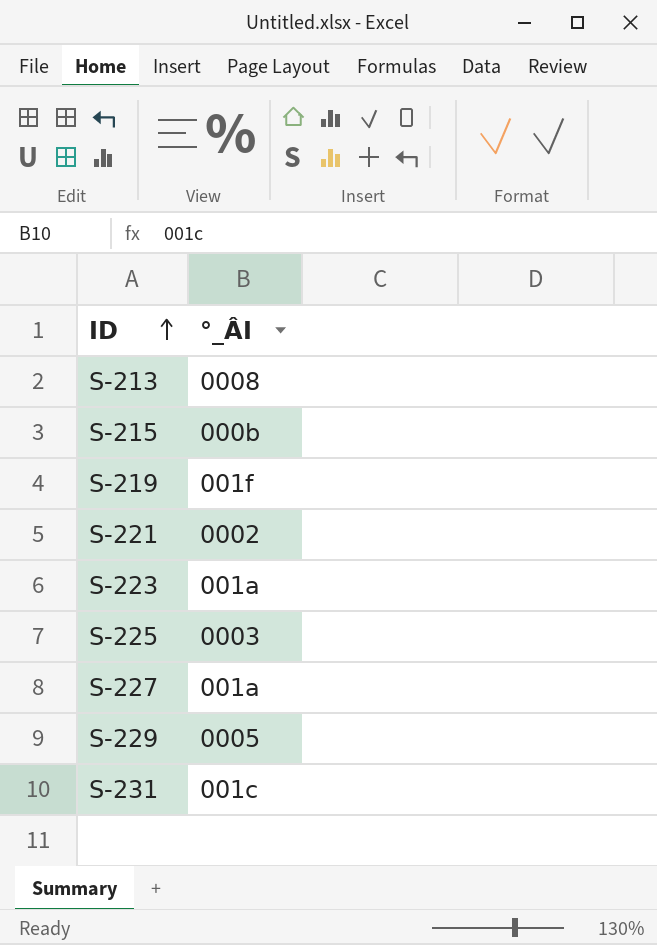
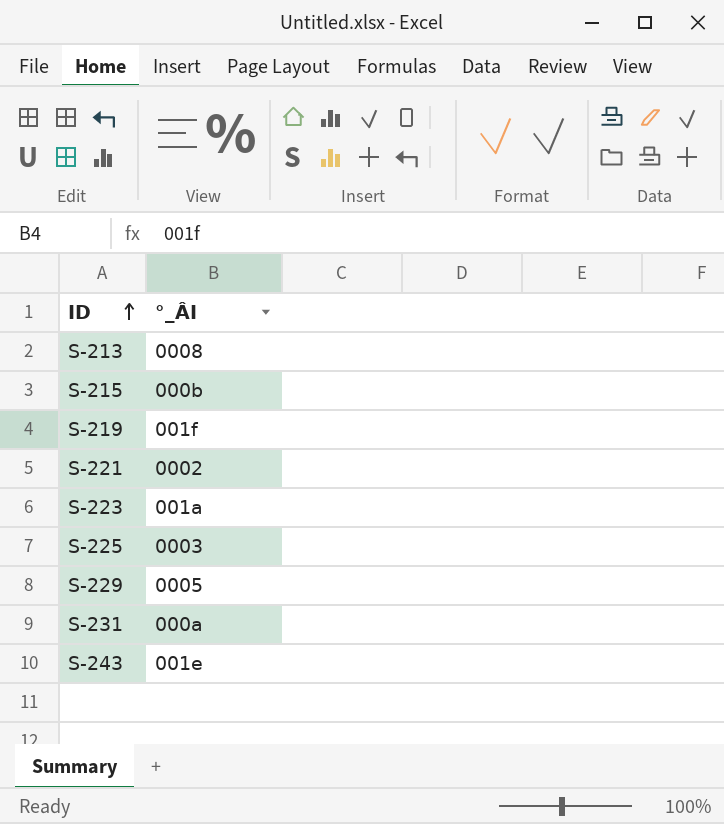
row S-227: 001a -> none
S-231 | °_ÂI: 001c -> 000a
row S-243: none -> 001e

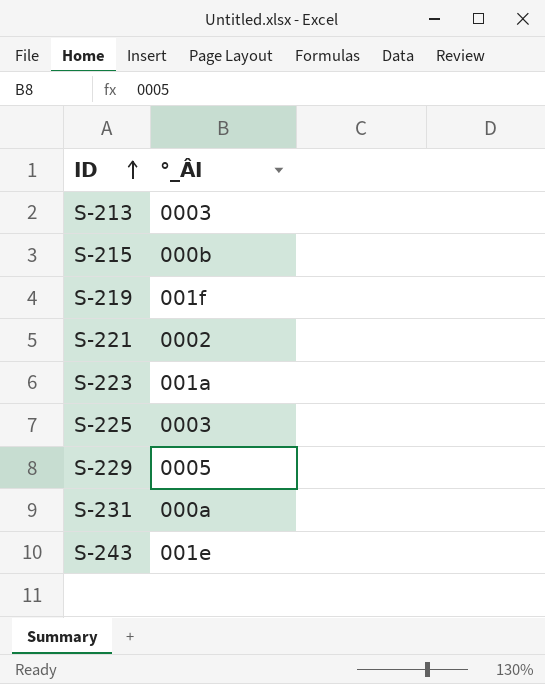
S-213 | °_ÂI: 0008 -> 0003

